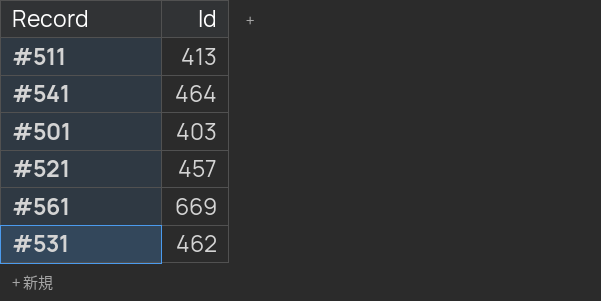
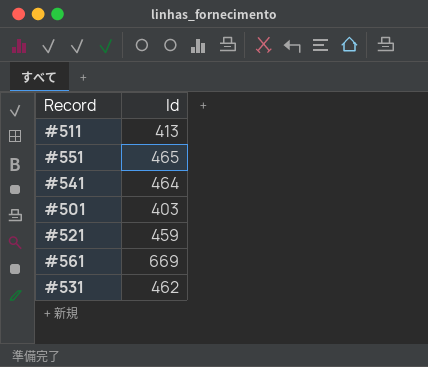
row #551: none -> 465
#521 | Id: 457 -> 459

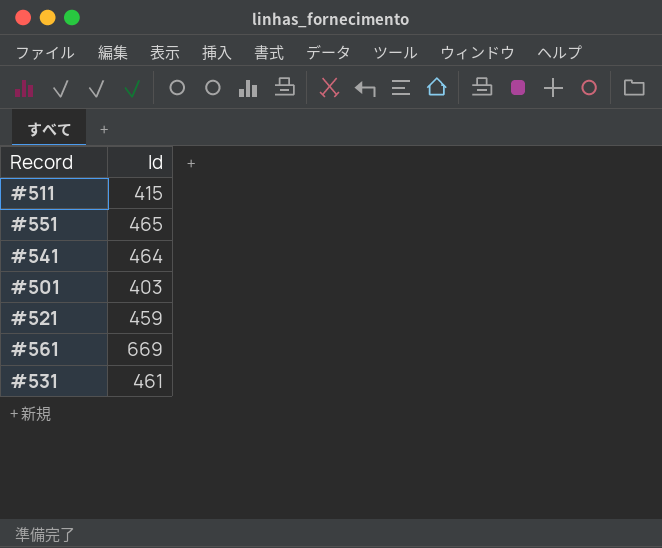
#511 | Id: 413 -> 415
#531 | Id: 462 -> 461

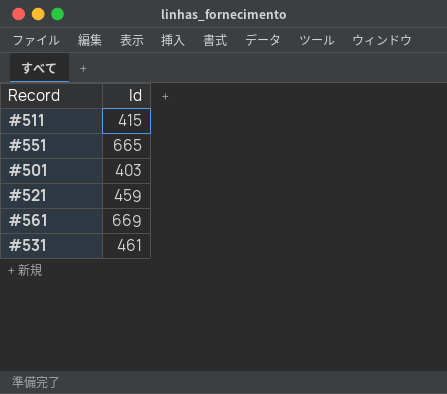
row #541: 464 -> none
#551 | Id: 465 -> 665

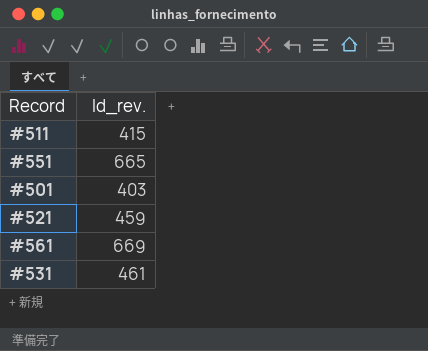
column name: Id -> Id_rev.

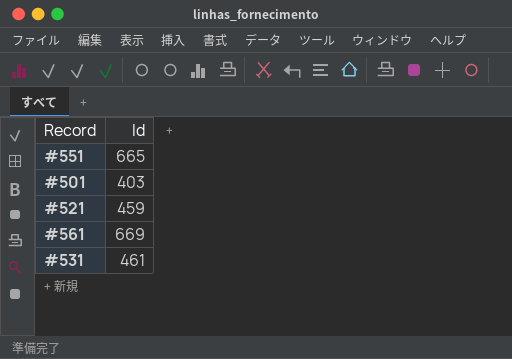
column name: Id_rev. -> Id
row #511: 415 -> none

